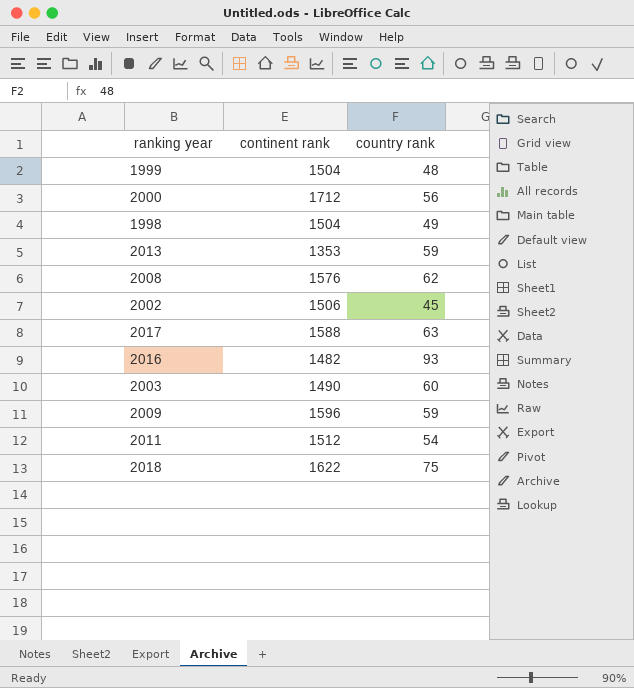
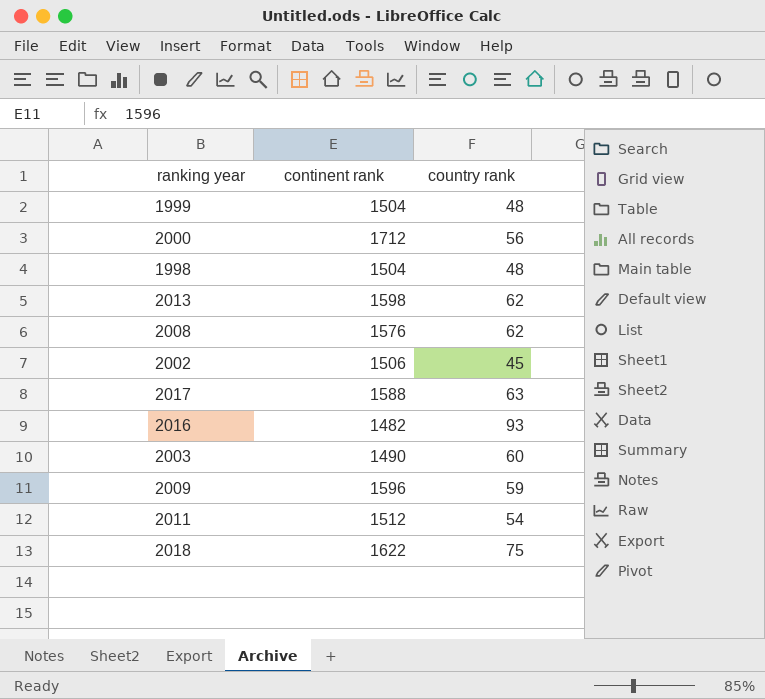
1998 | country rank: 49 -> 48
2013 | continent rank: 1353 -> 1598
2013 | country rank: 59 -> 62

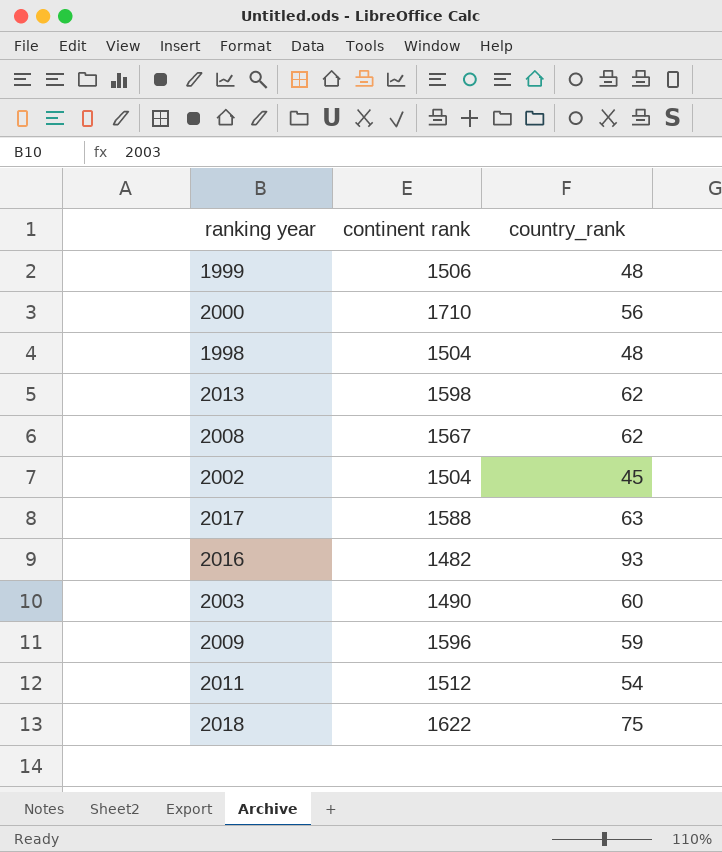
column name: country rank -> country_rank
1999 | continent rank: 1504 -> 1506
2000 | continent rank: 1712 -> 1710
2008 | continent rank: 1576 -> 1567
2002 | continent rank: 1506 -> 1504

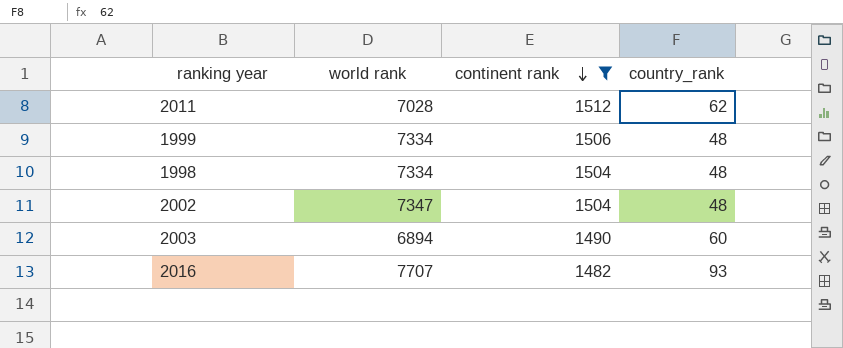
filter: none -> continent rank <= 1512
row order: none -> continent rank descending
column world rank | position: none -> 2
2011 | country_rank: 54 -> 62
2002 | country_rank: 45 -> 48

